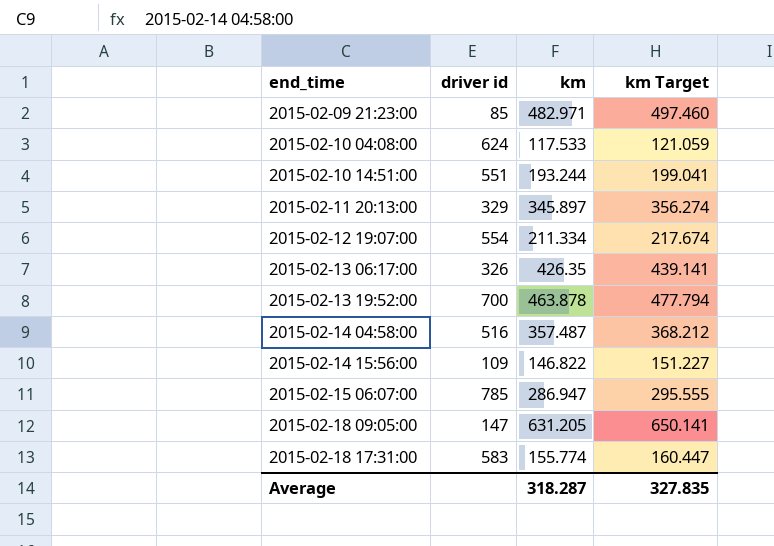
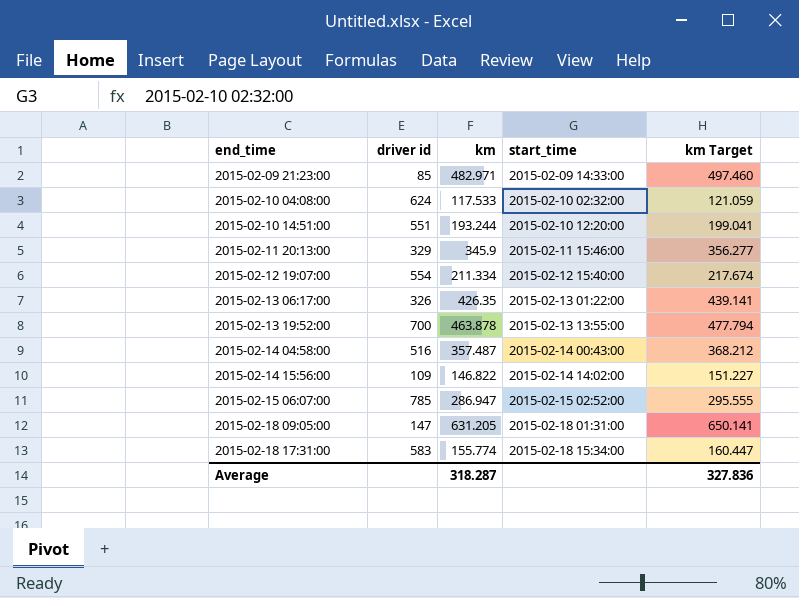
column start_time | position: none -> 4
2015-02-11 20:13:00 | km: 345.897 -> 345.9
2015-02-11 20:13:00 | km Target: 356.274 -> 356.277
Average | km Target: 327.835 -> 327.836

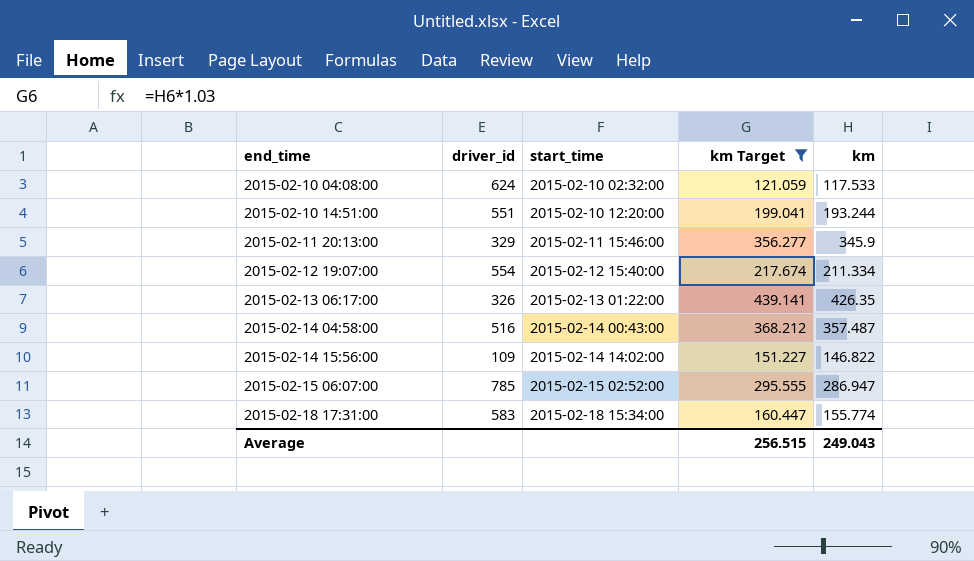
filter: none -> km Target <= 439.141
column name: driver id -> driver_id
column km | position: 3 -> 5
Average | km Target: 327.836 -> 256.515
Average | km: 318.287 -> 249.043

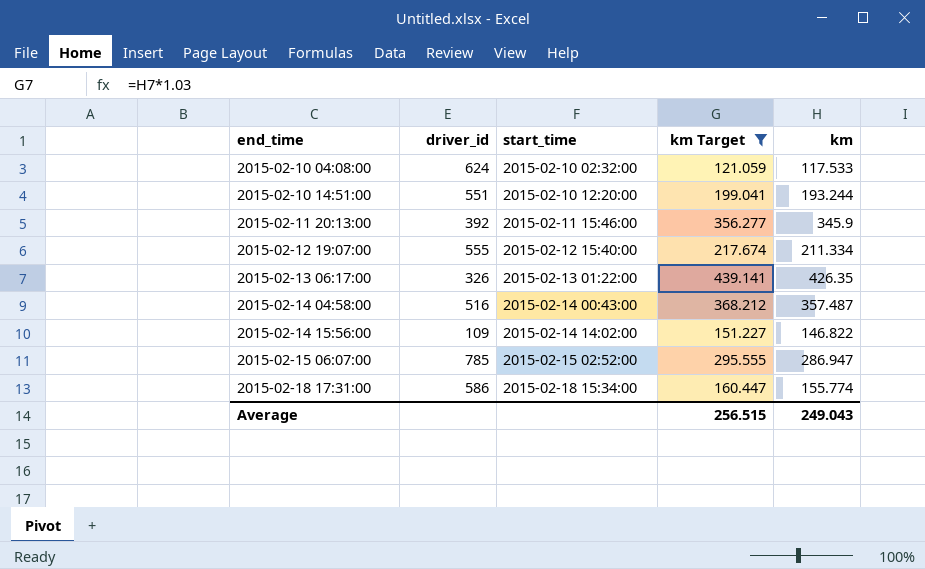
2015-02-11 20:13:00 | driver_id: 329 -> 392
2015-02-12 19:07:00 | driver_id: 554 -> 555
2015-02-18 17:31:00 | driver_id: 583 -> 586

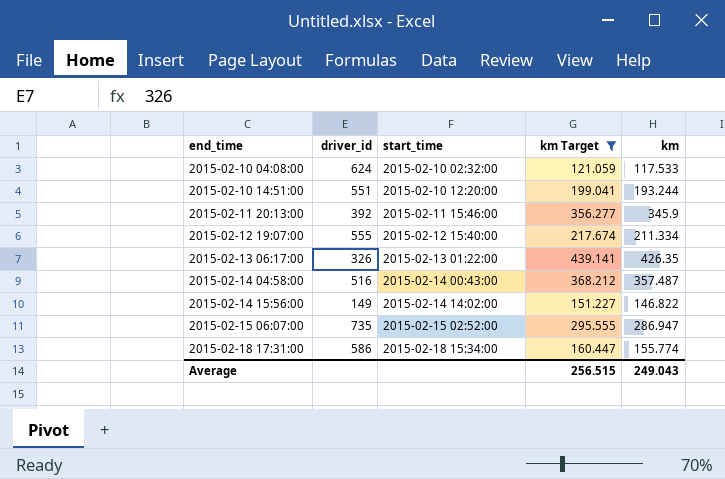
2015-02-14 15:56:00 | driver_id: 109 -> 149
2015-02-15 06:07:00 | driver_id: 785 -> 735

